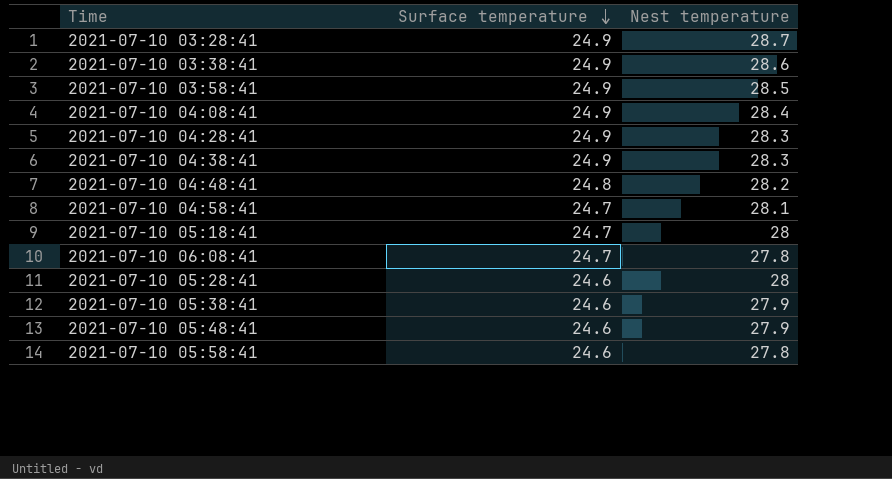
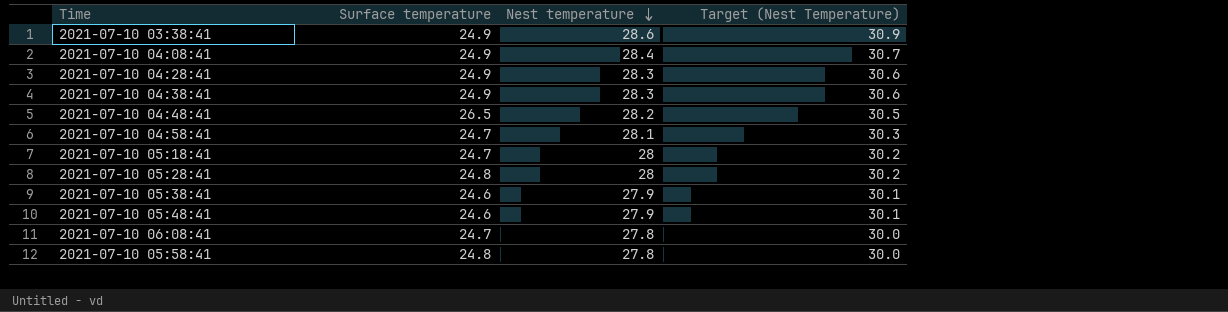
row order: Surface temperature descending -> Nest temperature descending
column Target (Nest Temperature) | formula: none -> [Nest temperature] * 1.08
row 2021-07-10 03:28:41: 24.9 | 28.7 -> none
row 2021-07-10 03:58:41: 24.9 | 28.5 -> none
2021-07-10 04:48:41 | Surface temperature: 24.8 -> 26.5
2021-07-10 05:28:41 | Surface temperature: 24.6 -> 24.8
2021-07-10 05:58:41 | Surface temperature: 24.6 -> 24.8

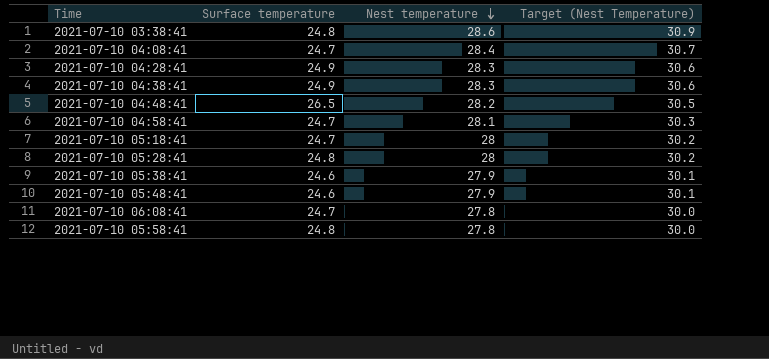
2021-07-10 03:38:41 | Surface temperature: 24.9 -> 24.8
2021-07-10 04:08:41 | Surface temperature: 24.9 -> 24.7

